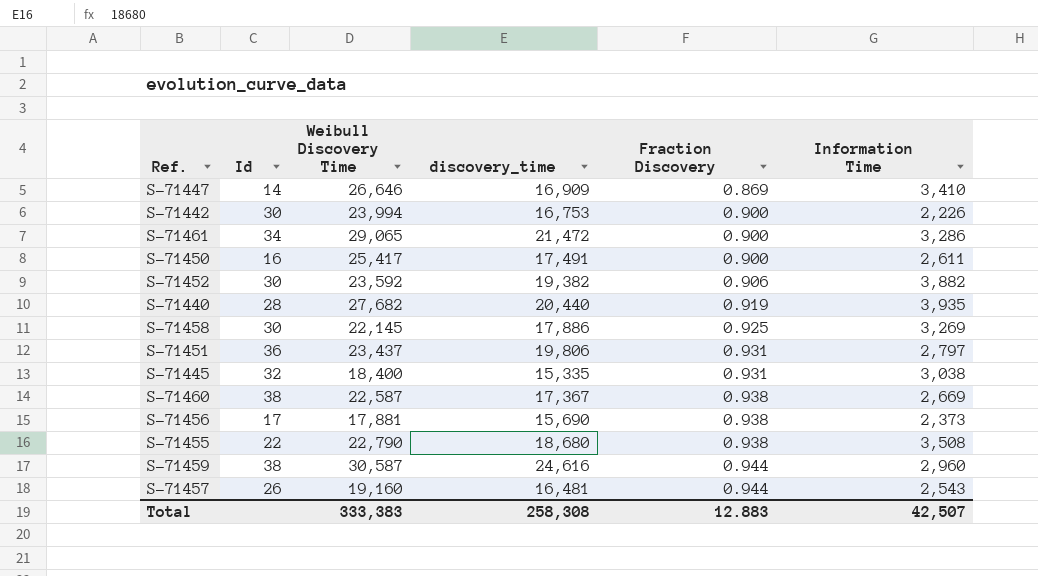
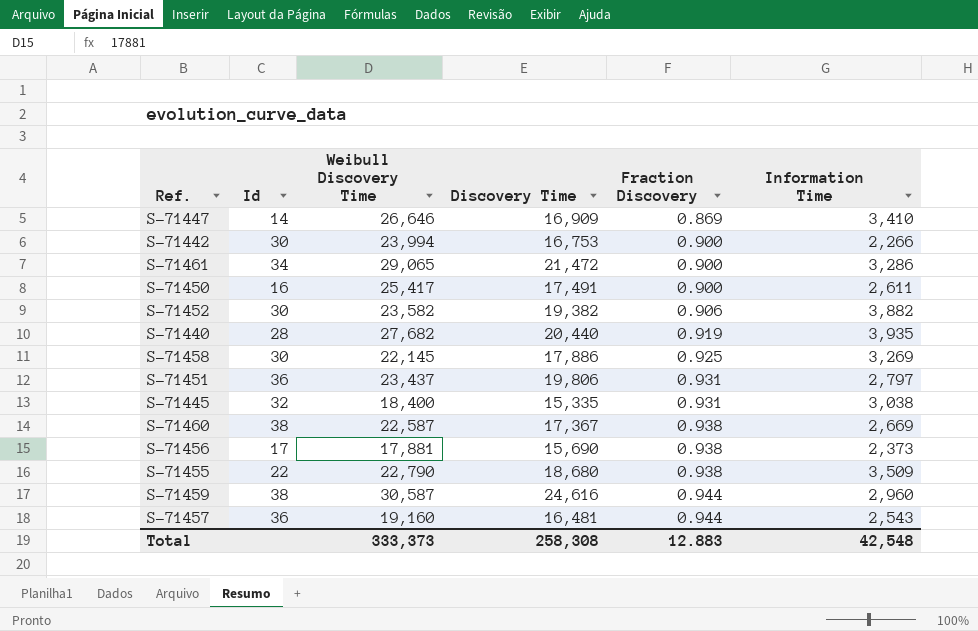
column name: discovery_time -> Discovery Time
S-71442 | Information Time: 2,226 -> 2,266
S-71452 | Weibull Discovery Time: 23,592 -> 23,582
S-71455 | Information Time: 3,508 -> 3,509
S-71457 | Id: 26 -> 36
Total | Weibull Discovery Time: 333,383 -> 333,373
Total | Information Time: 42,507 -> 42,548

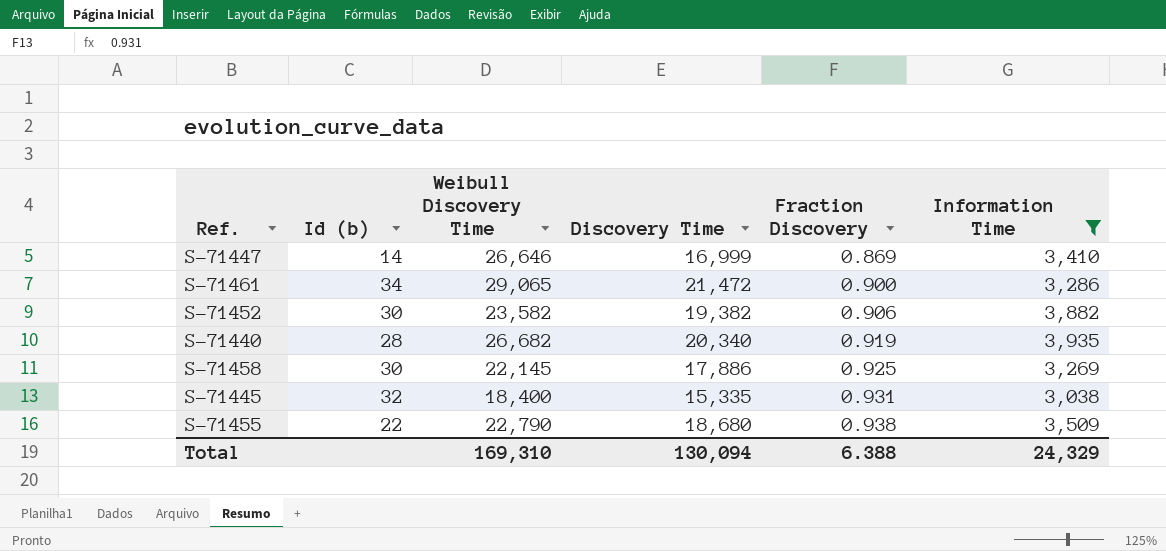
filter: none -> Information Time >= 3,038
column name: Id -> Id (b)
S-71447 | Discovery Time: 16,909 -> 16,999
S-71440 | Weibull Discovery Time: 27,682 -> 26,682
S-71440 | Discovery Time: 20,440 -> 20,340
Total | Weibull Discovery Time: 333,373 -> 169,310
Total | Discovery Time: 258,308 -> 130,094
Total | Fraction Discovery: 12.883 -> 6.388
Total | Information Time: 42,548 -> 24,329

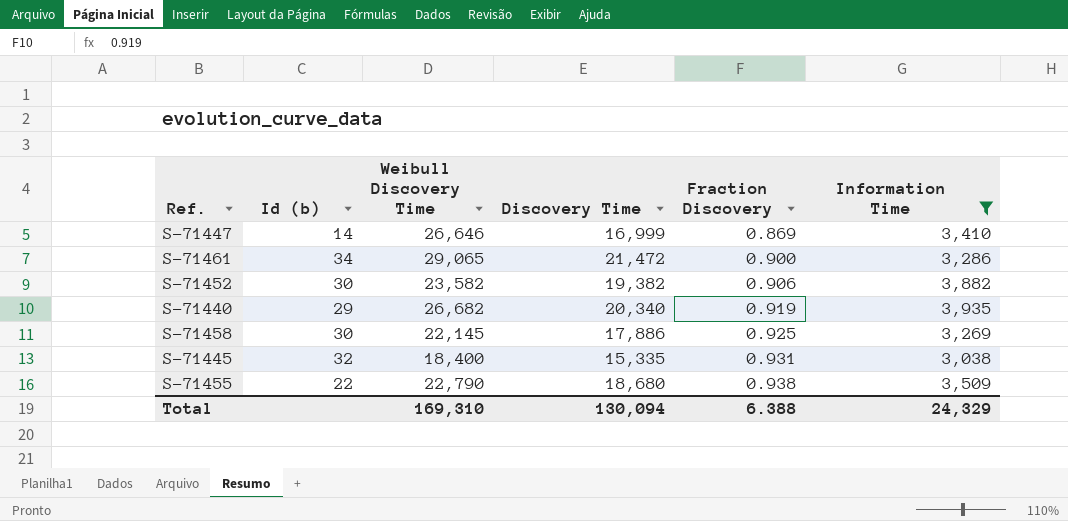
S-71440 | Id (b): 28 -> 29

